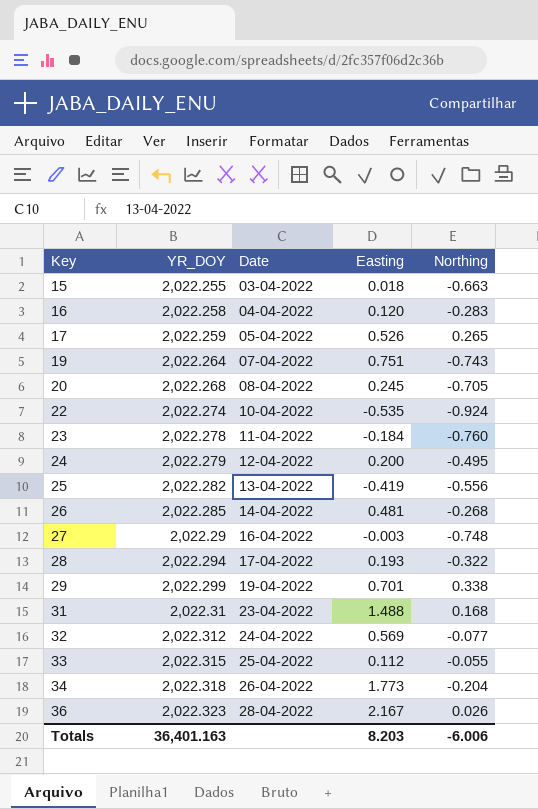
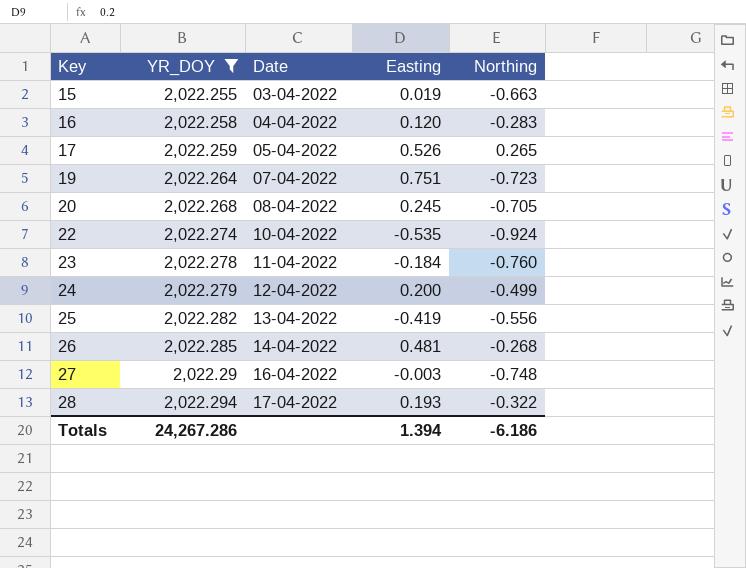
filter: none -> YR_DOY <= 2,022.294
15 | Easting: 0.018 -> 0.019
19 | Northing: -0.743 -> -0.723
24 | Northing: -0.495 -> -0.499
Totals | YR_DOY: 36,401.163 -> 24,267.286
Totals | Easting: 8.203 -> 1.394
Totals | Northing: -6.006 -> -6.186

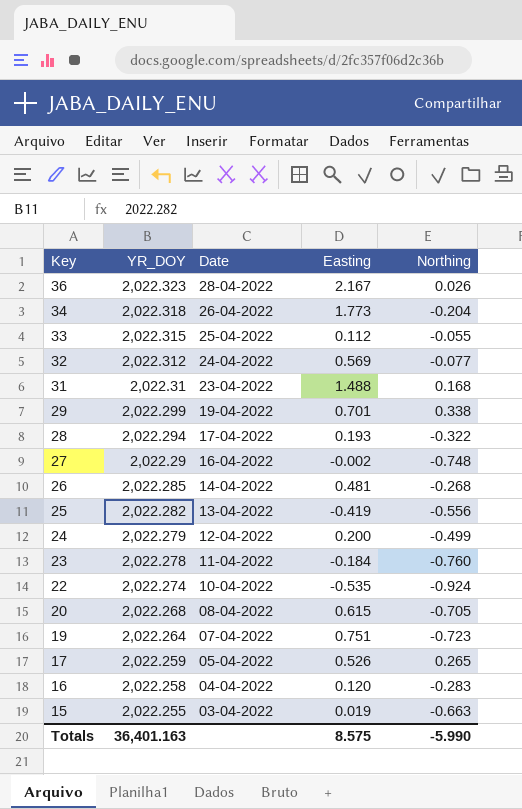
filter: YR_DOY <= 2,022.294 -> none
row order: Key ascending -> Key descending
27 | Easting: -0.003 -> -0.002
20 | Easting: 0.245 -> 0.615
Totals | YR_DOY: 24,267.286 -> 36,401.163
Totals | Easting: 1.394 -> 8.575
Totals | Northing: -6.186 -> -5.990

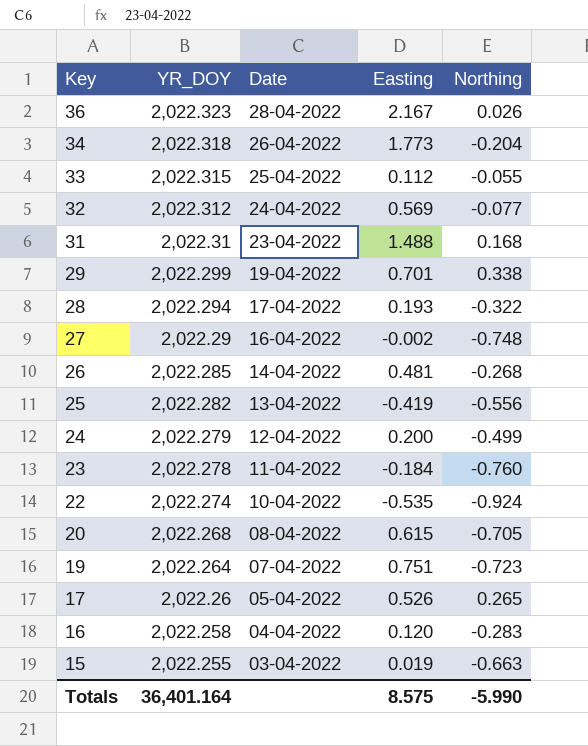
17 | YR_DOY: 2,022.259 -> 2,022.26
Totals | YR_DOY: 36,401.163 -> 36,401.164

